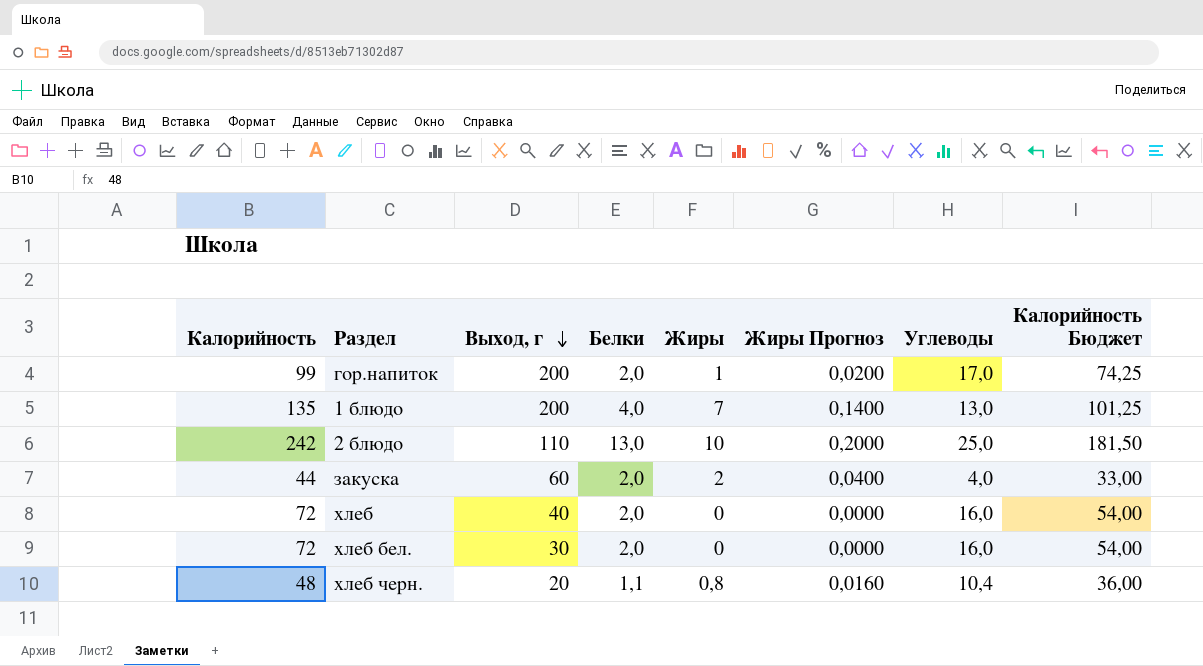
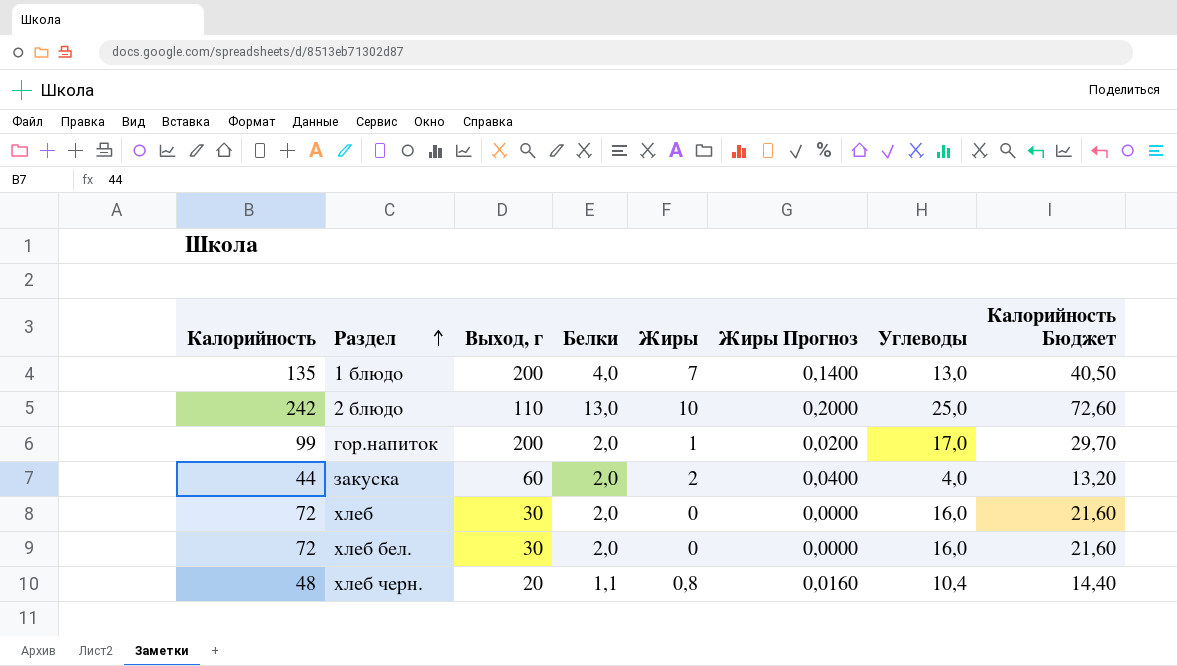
row order: Выход, г descending -> Раздел ascending
column Калорийность Бюджет | formula: [Калорийность] * 0,75 -> [Калорийность] * 0,3
хлеб | Выход, г: 40 -> 30

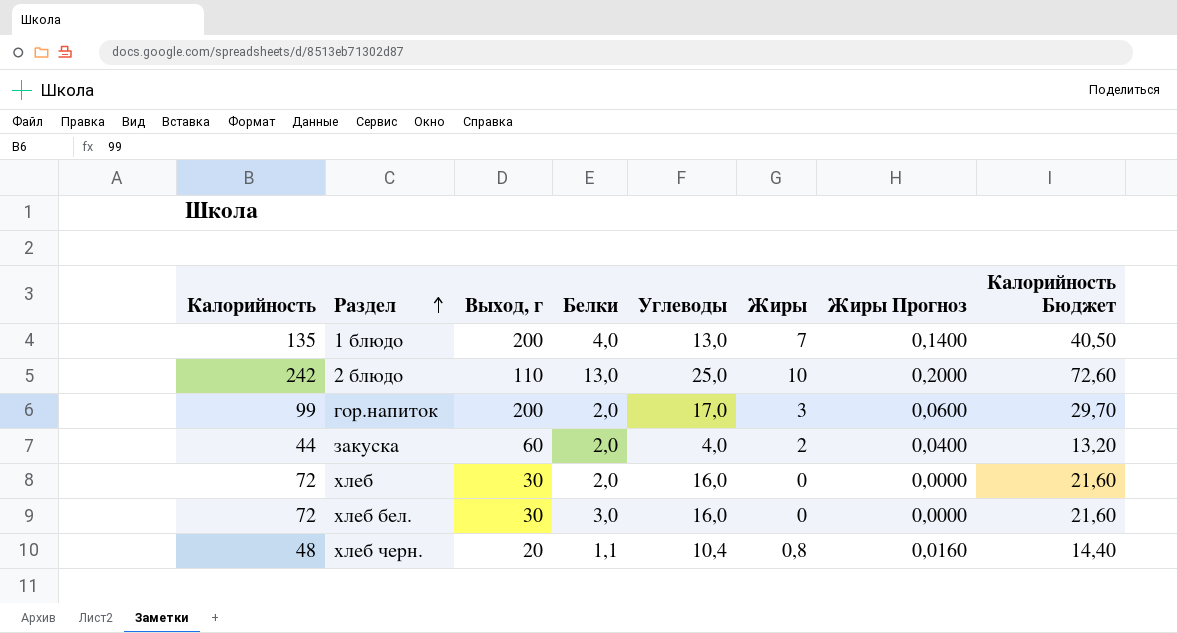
column Углеводы | position: 7 -> 5
гор.напиток | Жиры: 1 -> 3
гор.напиток | Жиры Прогноз: 0,0200 -> 0,0600
хлеб бел. | Белки: 2,0 -> 3,0

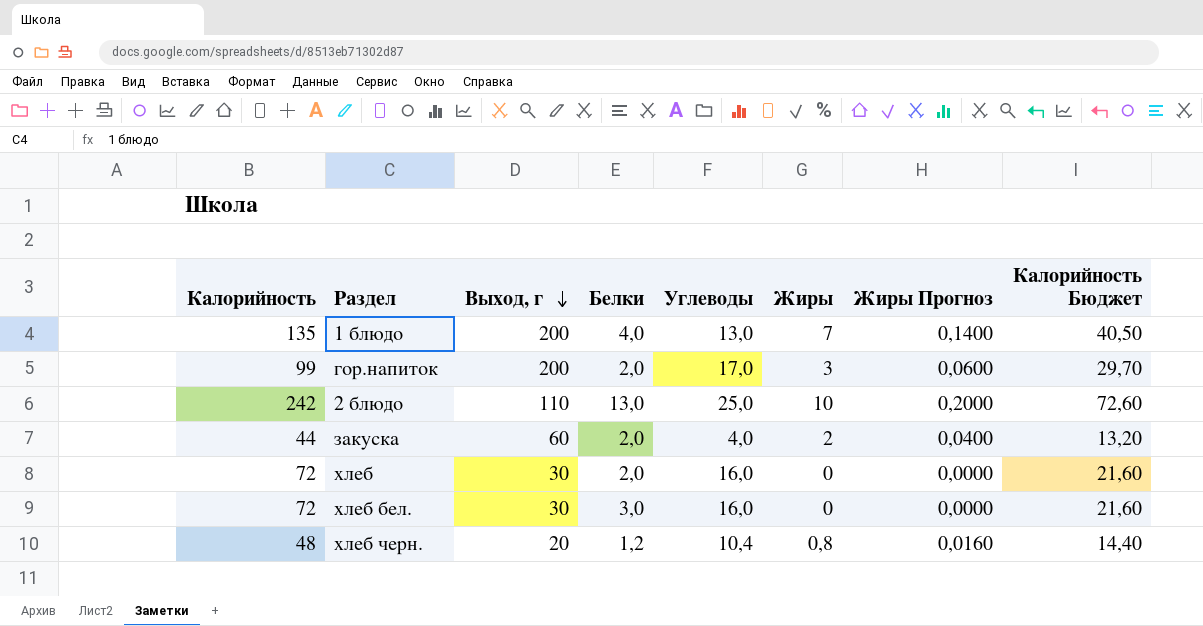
row order: Раздел ascending -> Выход, г descending
хлеб черн. | Белки: 1,1 -> 1,2

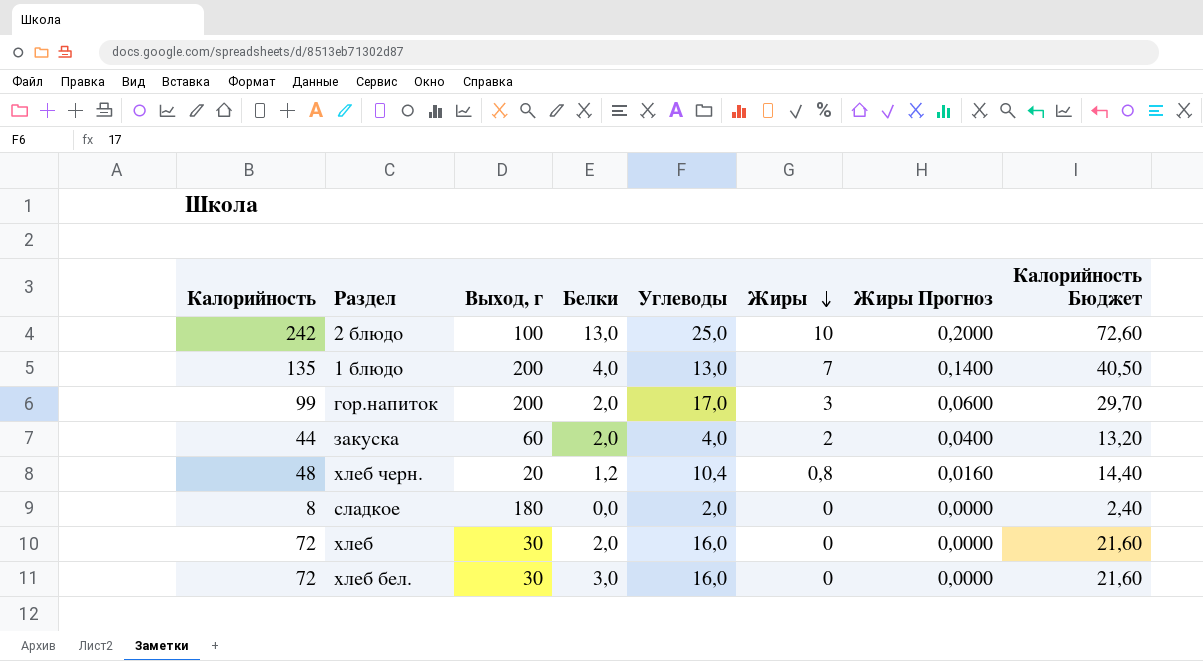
row order: Выход, г descending -> Жиры descending
2 блюдо | Выход, г: 110 -> 100
row сладкое: none -> 8 | 180 | 0,0 | 2,0 | 0 | 0,0000 | 2,40

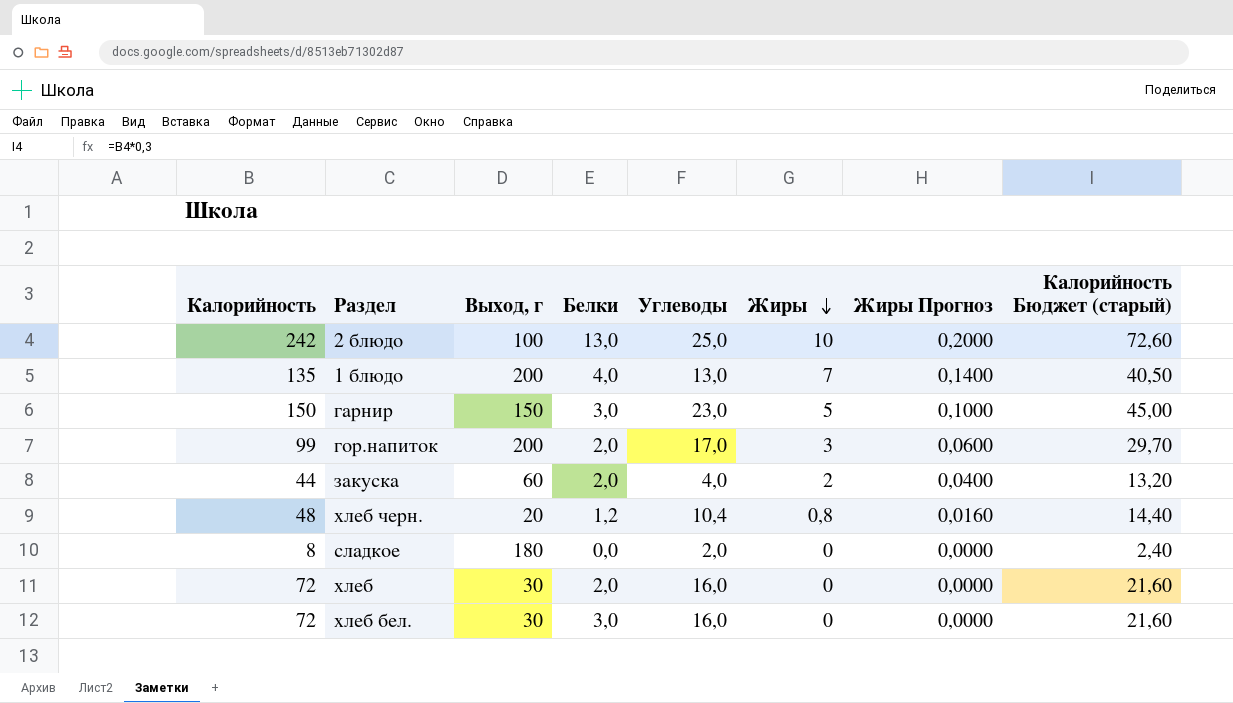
column name: Калорийность Бюджет -> Калорийность Бюджет (старый)
row гарнир: none -> 150 | 150 | 3,0 | 23,0 | 5 | 0,1000 | 45,00

